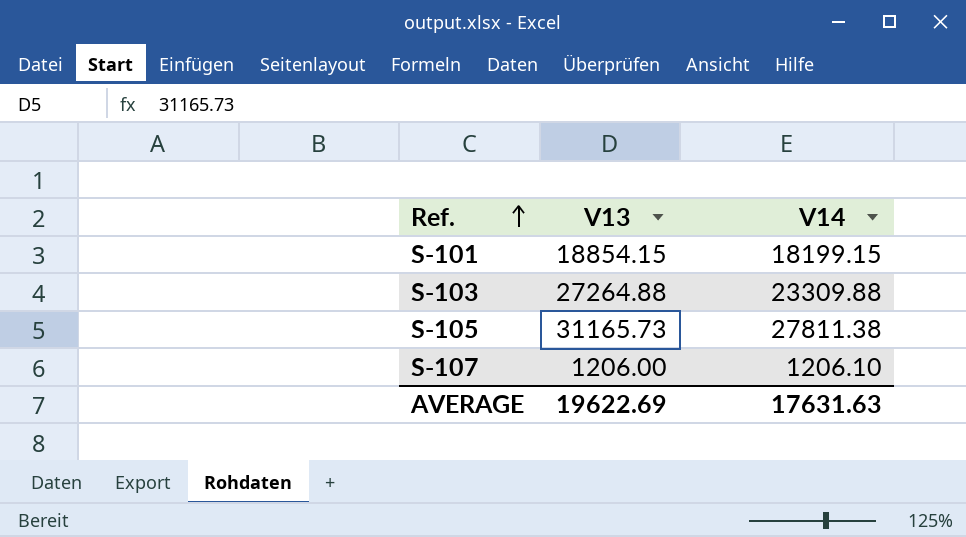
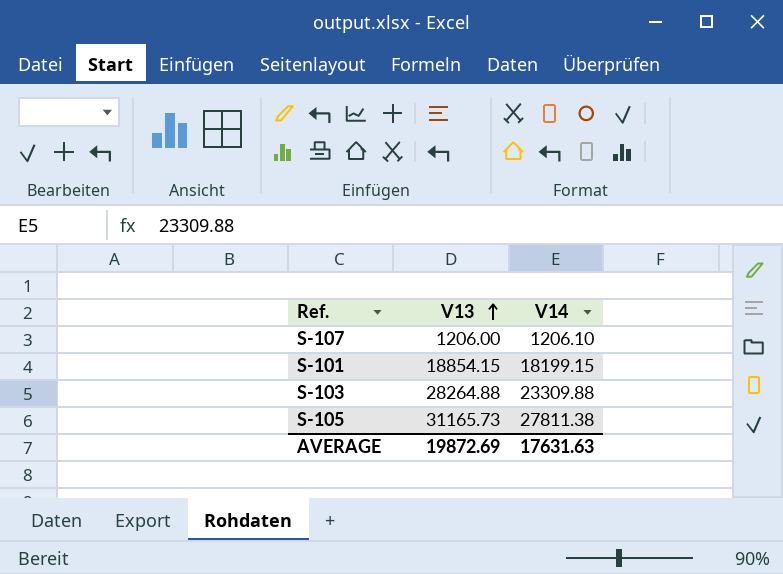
row order: Ref. ascending -> V13 ascending
S-103 | V13: 27264.88 -> 28264.88
AVERAGE | V13: 19622.69 -> 19872.69

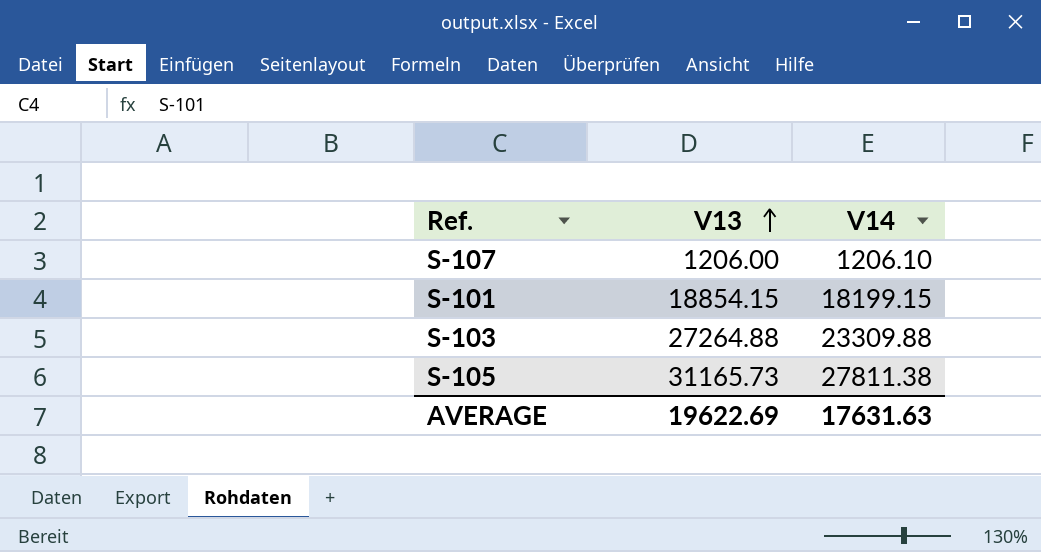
S-103 | V13: 28264.88 -> 27264.88
AVERAGE | V13: 19872.69 -> 19622.69

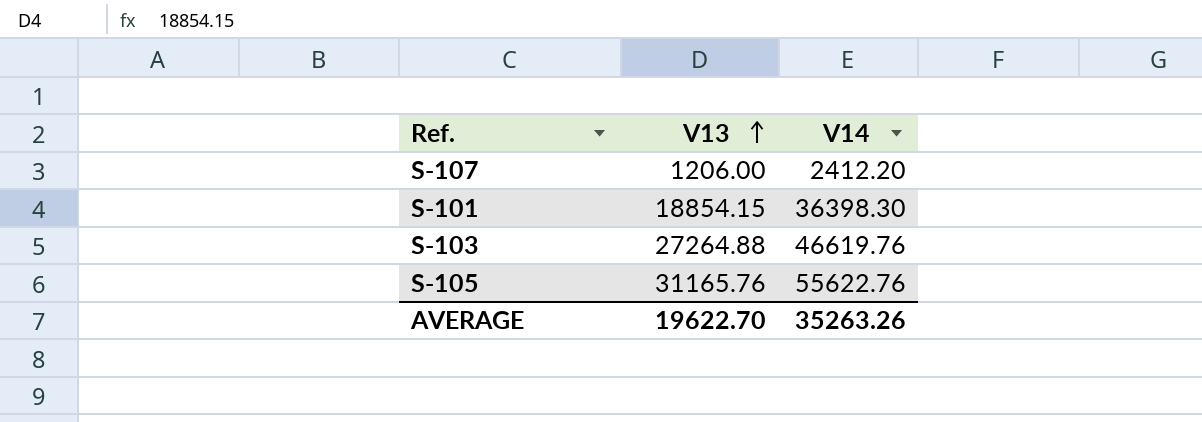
S-107 | V14: 1206.10 -> 2412.20
S-101 | V14: 18199.15 -> 36398.30
S-103 | V14: 23309.88 -> 46619.76
S-105 | V13: 31165.73 -> 31165.76
S-105 | V14: 27811.38 -> 55622.76
AVERAGE | V13: 19622.69 -> 19622.70
AVERAGE | V14: 17631.63 -> 35263.26

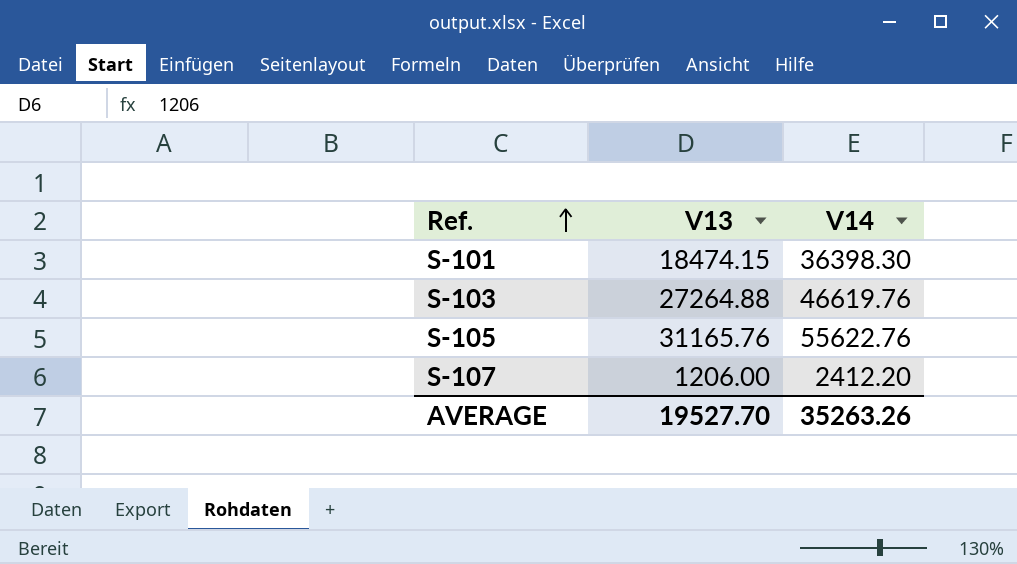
row order: V13 ascending -> Ref. ascending
S-101 | V13: 18854.15 -> 18474.15
AVERAGE | V13: 19622.70 -> 19527.70

